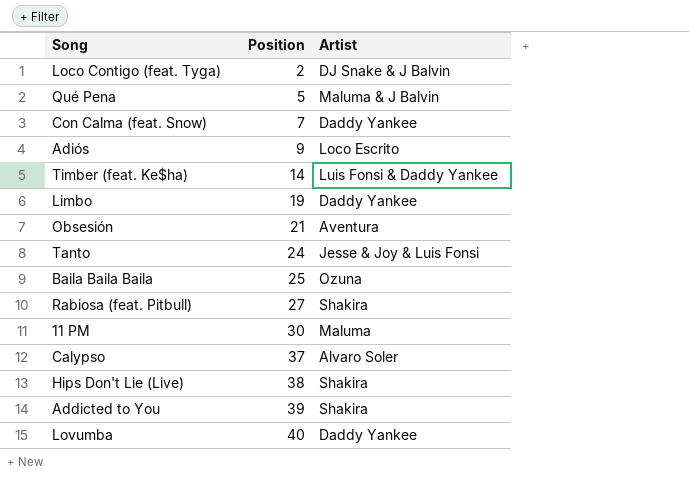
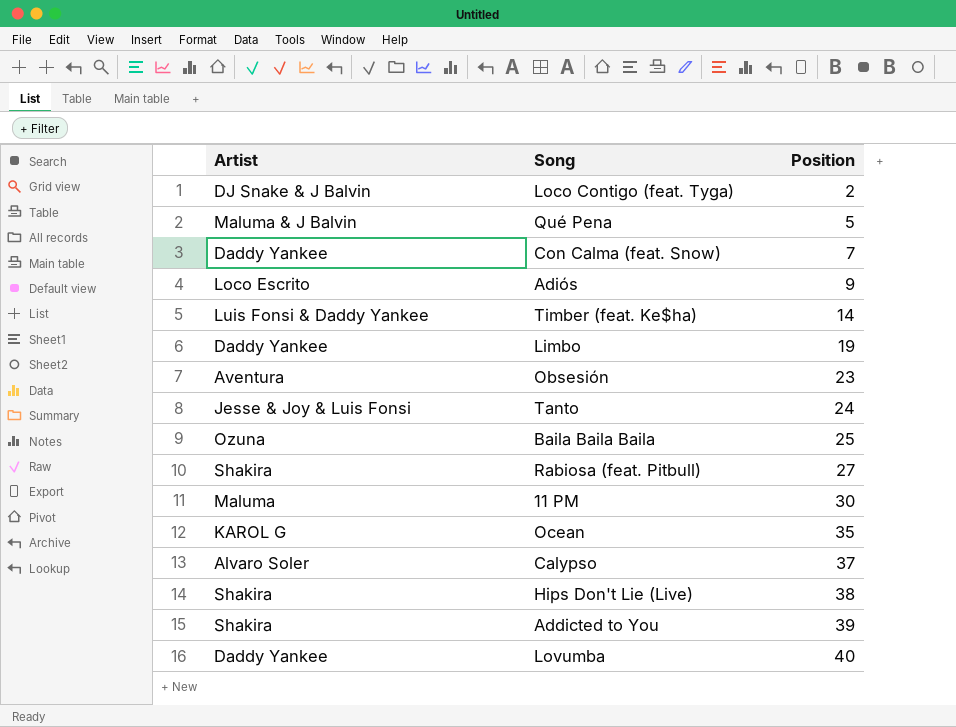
column Artist | position: 3 -> 1
Obsesión | Position: 21 -> 23
row Ocean: none -> KAROL G | 35

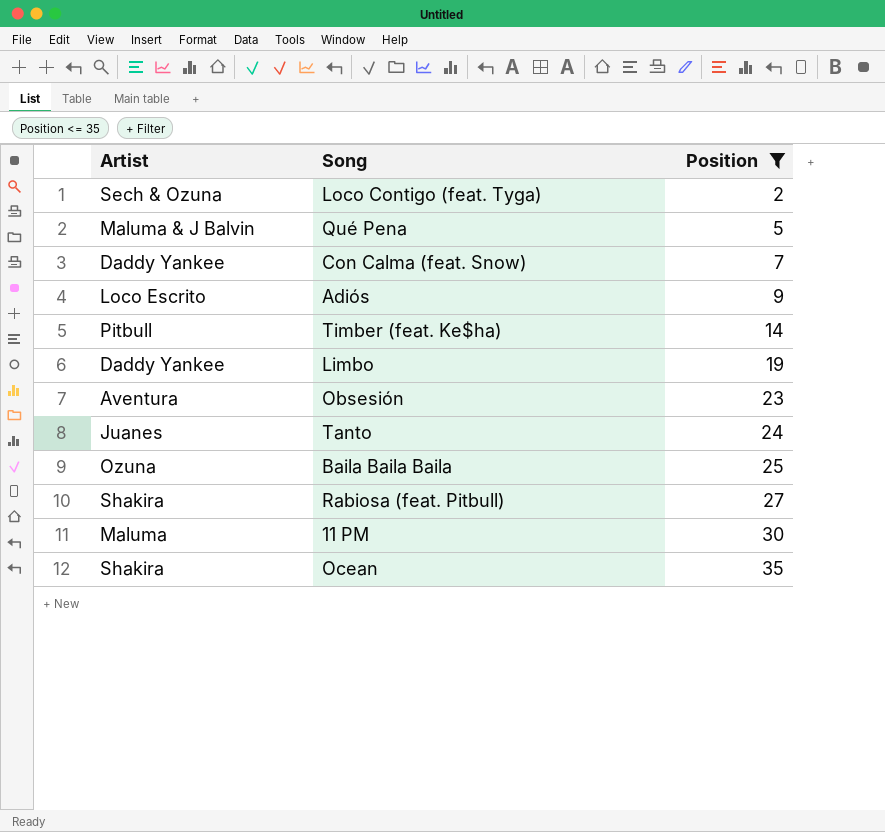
filter: none -> Position <= 35
Loco Contigo (feat. Tyga) | Artist: DJ Snake & J Balvin -> Sech & Ozuna
Timber (feat. Ke$ha) | Artist: Luis Fonsi & Daddy Yankee -> Pitbull
Tanto | Artist: Jesse & Joy & Luis Fonsi -> Juanes
Ocean | Artist: KAROL G -> Shakira

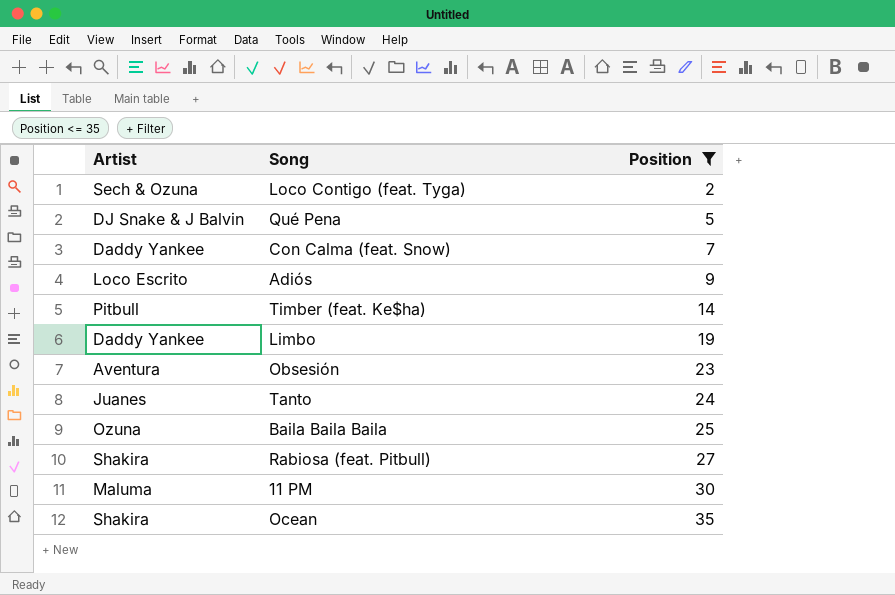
Qué Pena | Artist: Maluma & J Balvin -> DJ Snake & J Balvin

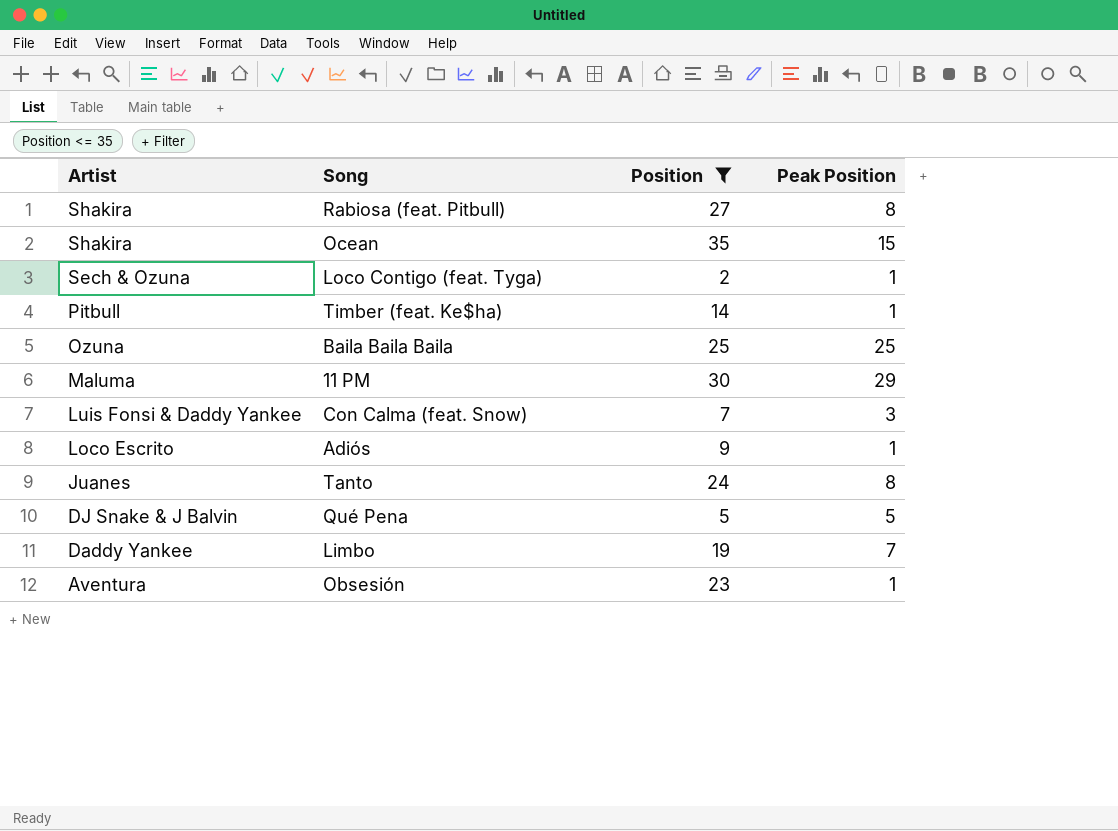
row order: Position ascending -> Artist descending
column Peak Position | position: none -> 4
Con Calma (feat. Snow) | Artist: Daddy Yankee -> Luis Fonsi & Daddy Yankee

